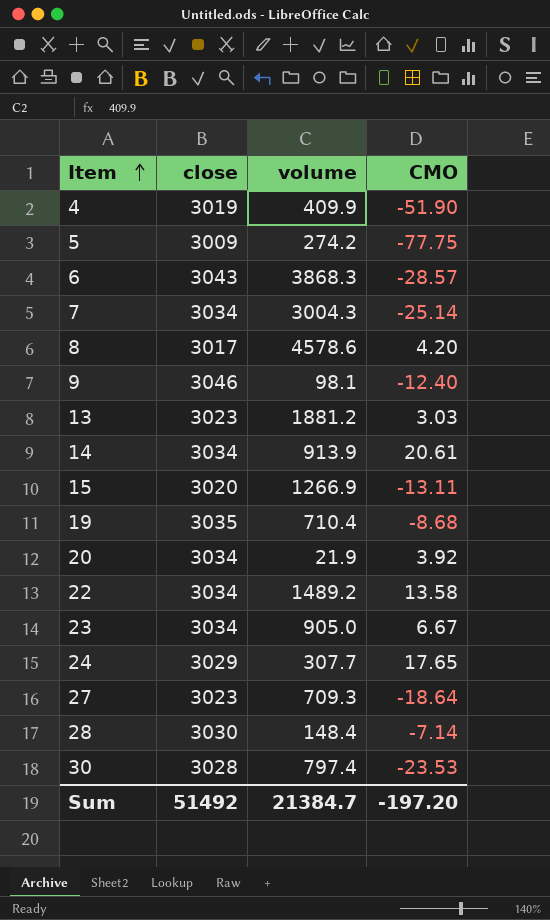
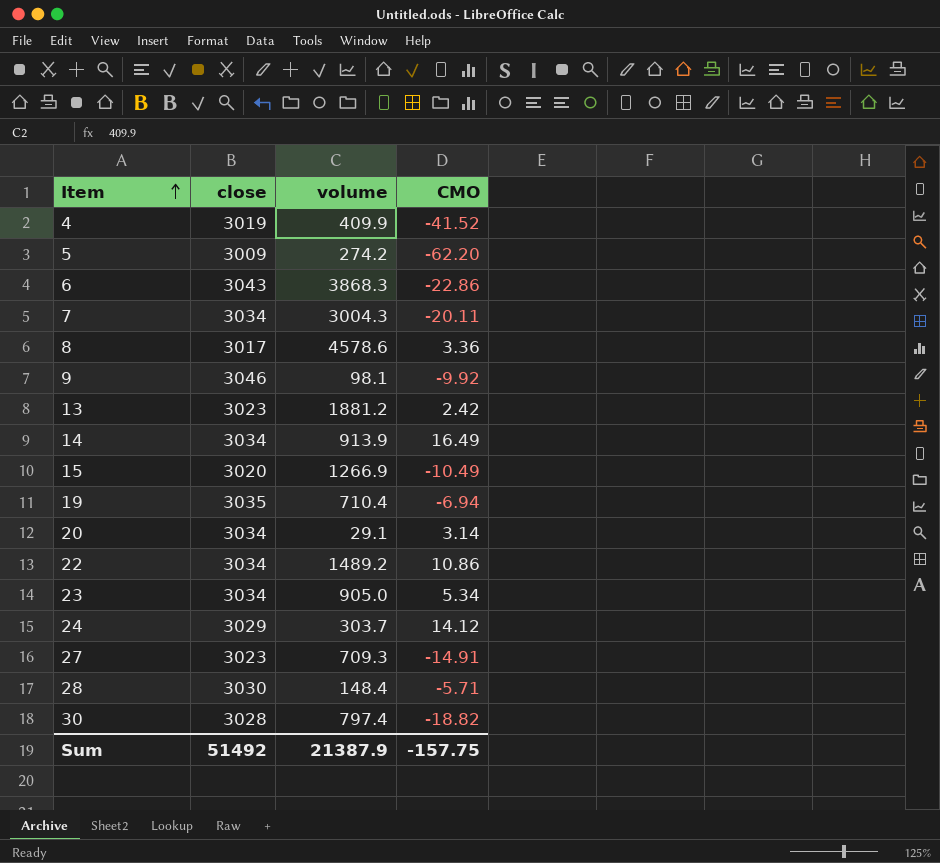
4 | CMO: -51.90 -> -41.52
5 | CMO: -77.75 -> -62.20
6 | CMO: -28.57 -> -22.86
7 | CMO: -25.14 -> -20.11
8 | CMO: 4.20 -> 3.36
9 | CMO: -12.40 -> -9.92
13 | CMO: 3.03 -> 2.42
14 | CMO: 20.61 -> 16.49
15 | CMO: -13.11 -> -10.49
19 | CMO: -8.68 -> -6.94
20 | volume: 21.9 -> 29.1
20 | CMO: 3.92 -> 3.14
22 | CMO: 13.58 -> 10.86
23 | CMO: 6.67 -> 5.34
24 | volume: 307.7 -> 303.7
24 | CMO: 17.65 -> 14.12
27 | CMO: -18.64 -> -14.91
28 | CMO: -7.14 -> -5.71
30 | CMO: -23.53 -> -18.82
Sum | volume: 21384.7 -> 21387.9
Sum | CMO: -197.20 -> -157.75

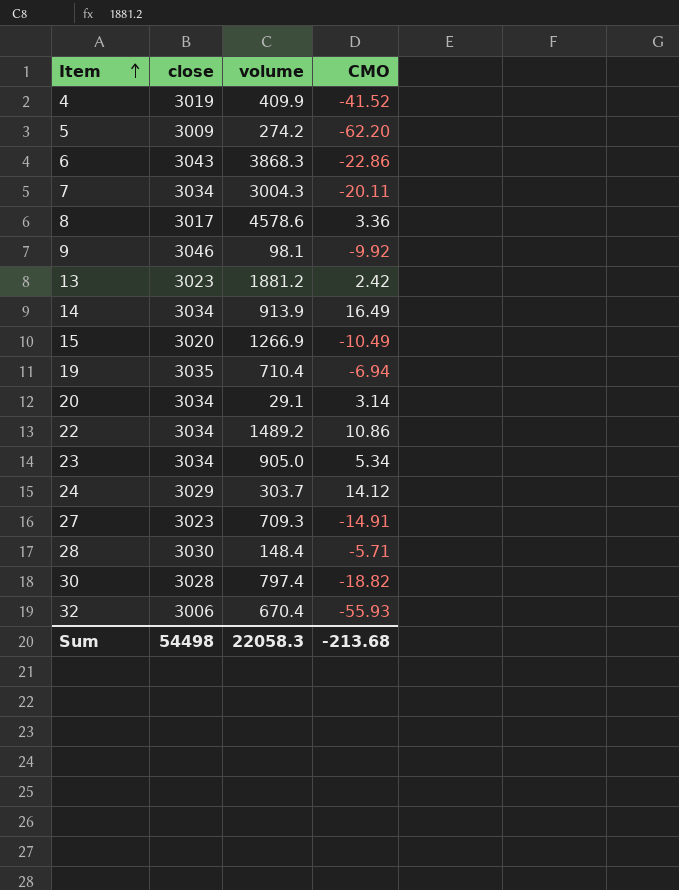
row 32: none -> 3006 | 670.4 | -55.93
Sum | close: 51492 -> 54498
Sum | volume: 21387.9 -> 22058.3
Sum | CMO: -157.75 -> -213.68

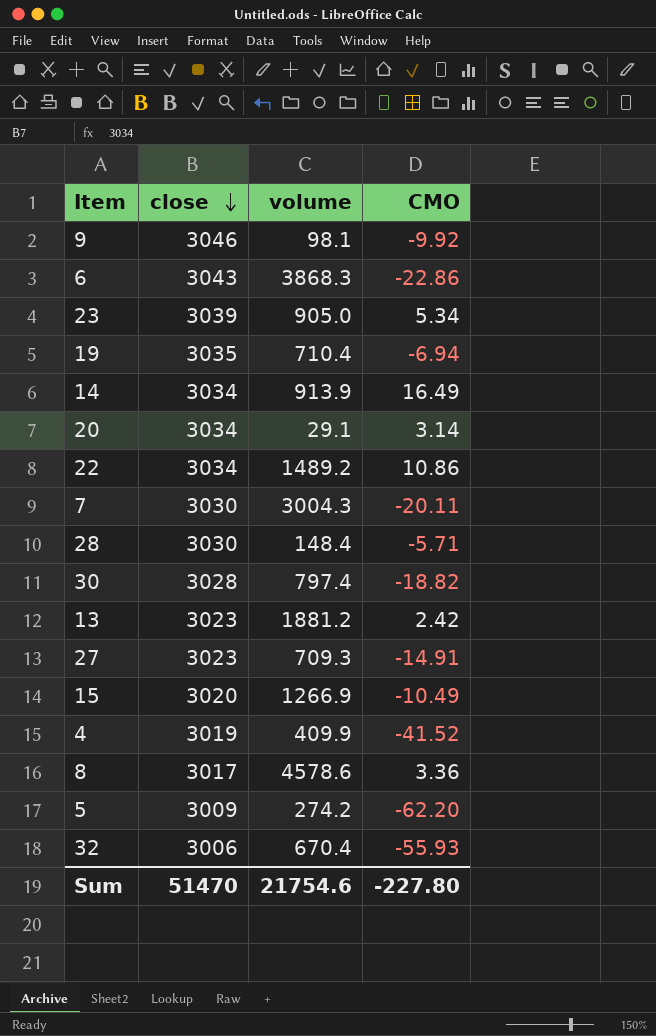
row order: Item ascending -> close descending
row 24: 3029 | 303.7 | 14.12 -> none
23 | close: 3034 -> 3039
7 | close: 3034 -> 3030
Sum | close: 54498 -> 51470
Sum | volume: 22058.3 -> 21754.6
Sum | CMO: -213.68 -> -227.80

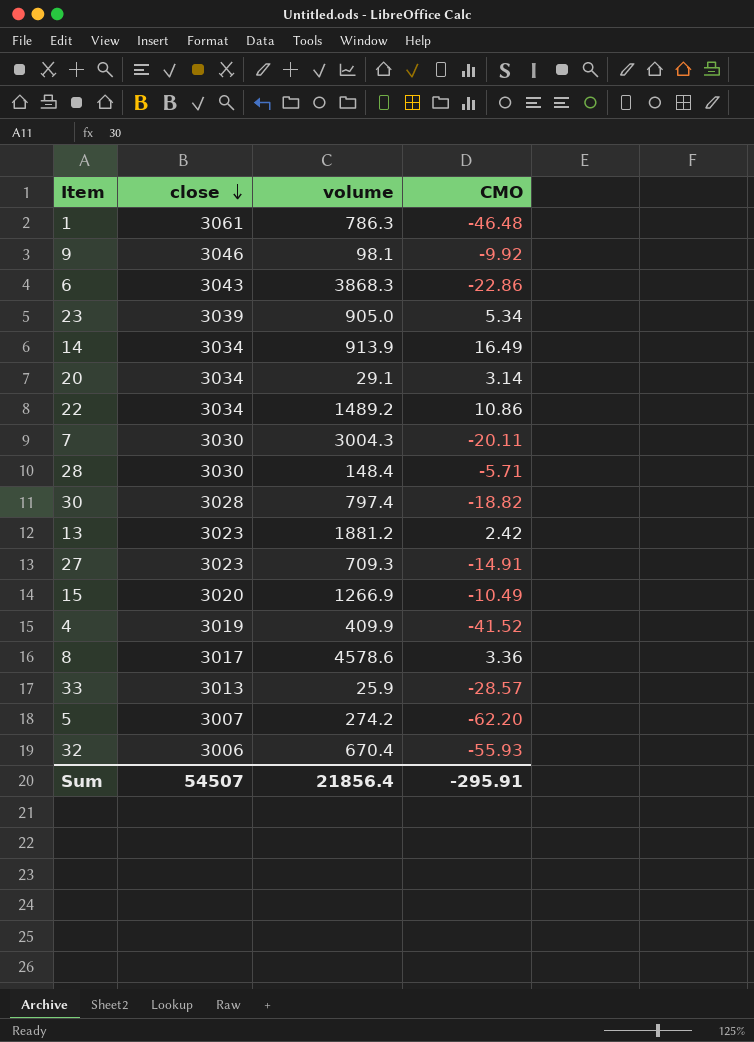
row 19: 3035 | 710.4 | -6.94 -> none
row 1: none -> 3061 | 786.3 | -46.48
row 33: none -> 3013 | 25.9 | -28.57
5 | close: 3009 -> 3007
Sum | close: 51470 -> 54507
Sum | volume: 21754.6 -> 21856.4
Sum | CMO: -227.80 -> -295.91

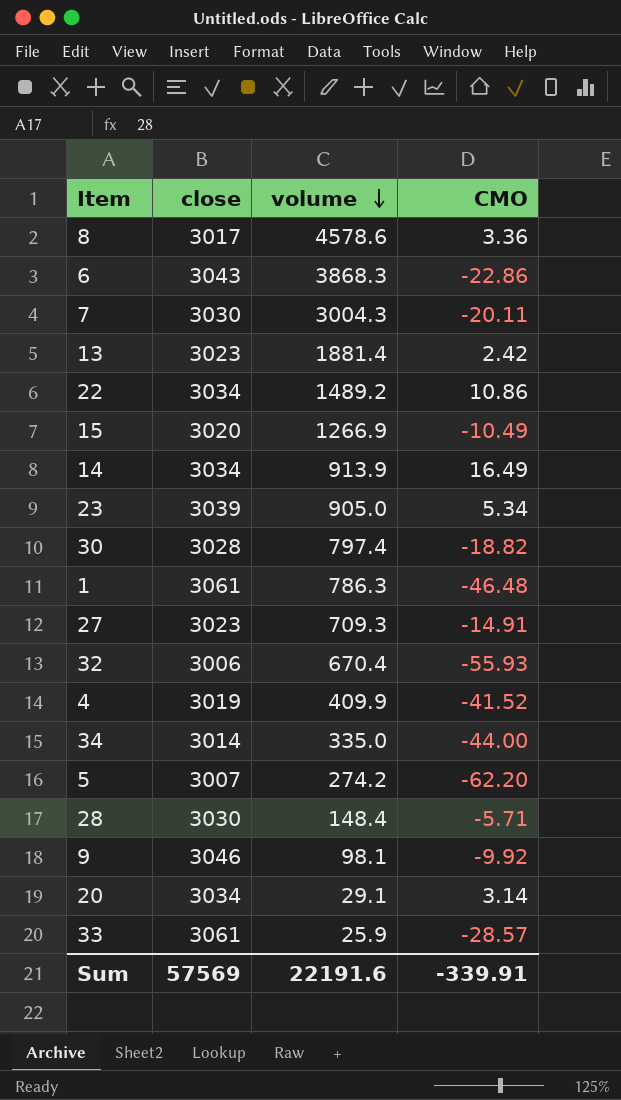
row order: close descending -> volume descending
13 | volume: 1881.2 -> 1881.4
row 34: none -> 3014 | 335.0 | -44.00
33 | close: 3013 -> 3061
Sum | close: 54507 -> 57569
Sum | volume: 21856.4 -> 22191.6
Sum | CMO: -295.91 -> -339.91

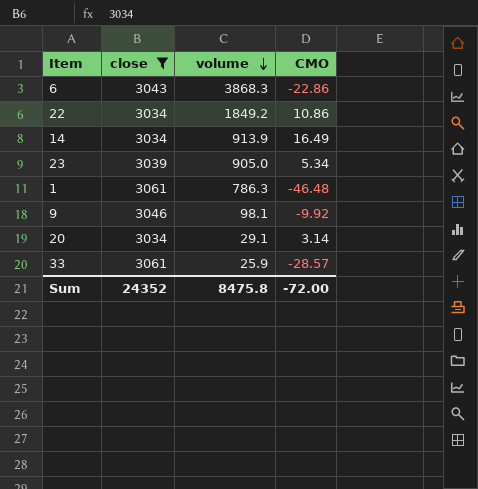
filter: none -> close >= 3034
22 | volume: 1489.2 -> 1849.2
Sum | close: 57569 -> 24352
Sum | volume: 22191.6 -> 8475.8
Sum | CMO: -339.91 -> -72.00

